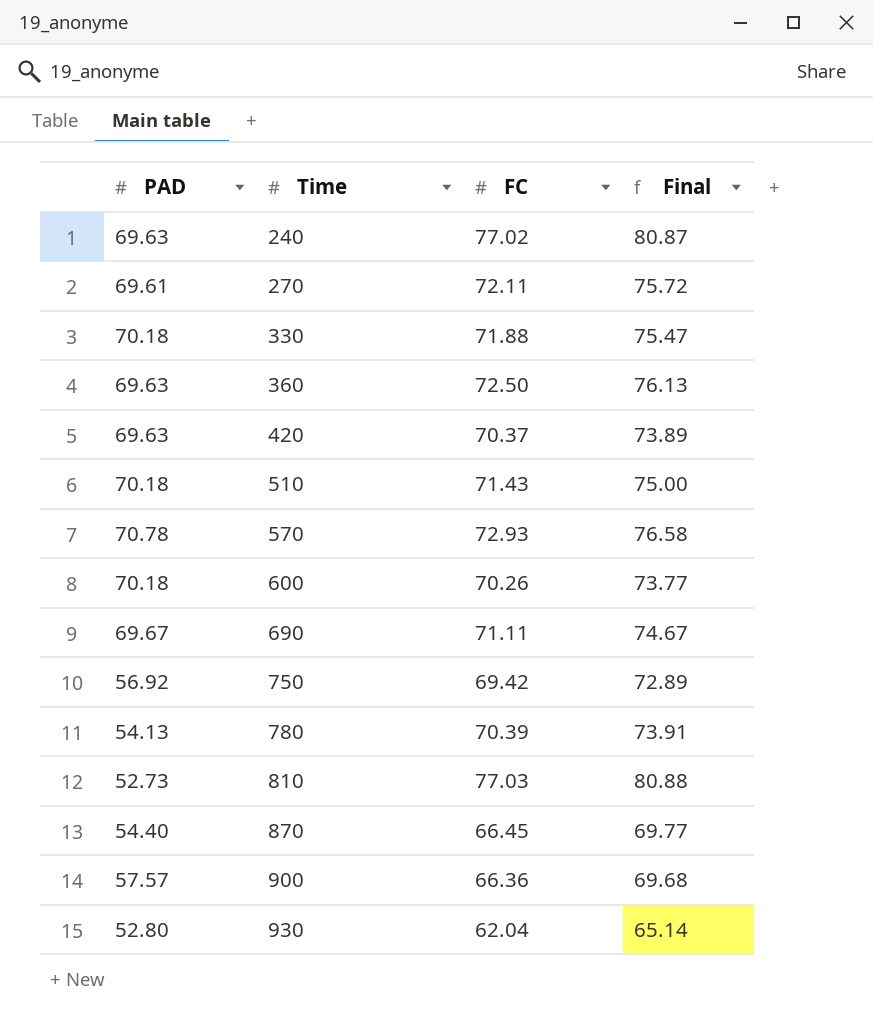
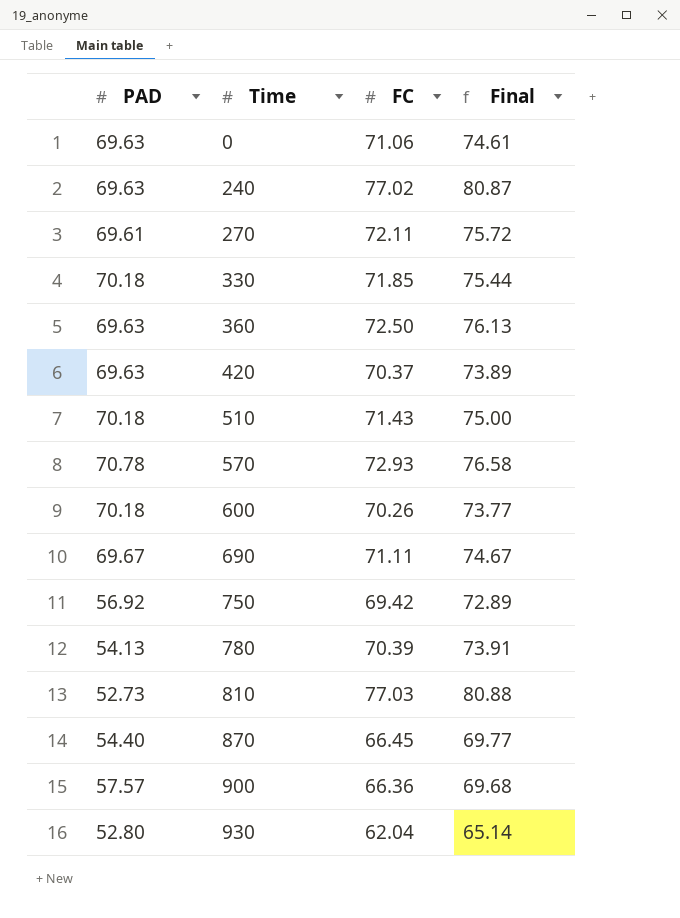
row 0: none -> 69.63 | 71.06 | 74.61
330 | FC: 71.88 -> 71.85
330 | Final: 75.47 -> 75.44

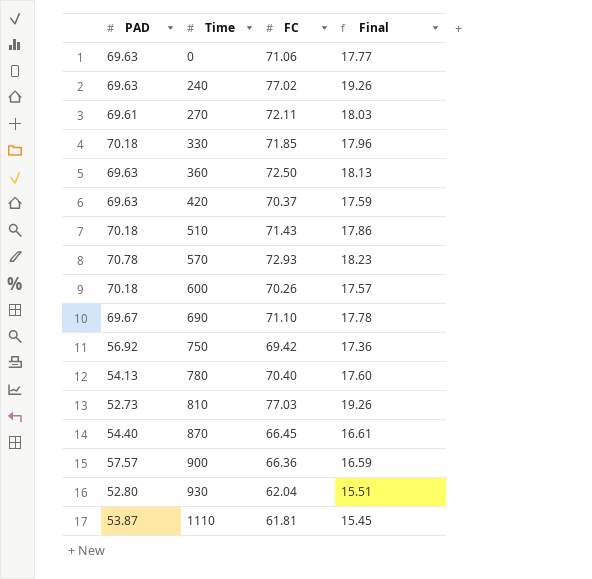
column Final | formula: [FC] * 1.05 -> [FC] * 0.25
690 | FC: 71.11 -> 71.10
780 | FC: 70.39 -> 70.40
row 1110: none -> 53.87 | 61.81 | 15.45

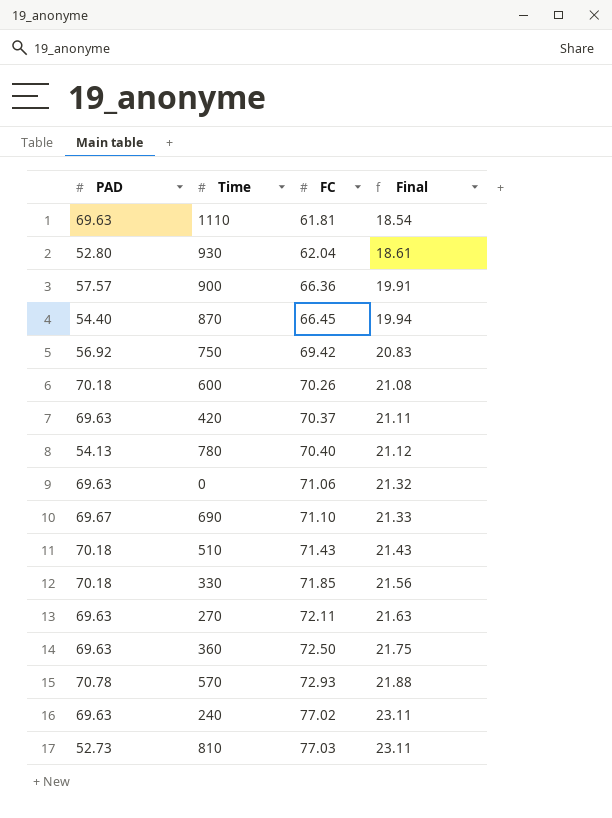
row order: Time ascending -> FC ascending
column Final | formula: [FC] * 0.25 -> [FC] * 0.3
1110 | PAD: 53.87 -> 69.63
270 | PAD: 69.61 -> 69.63

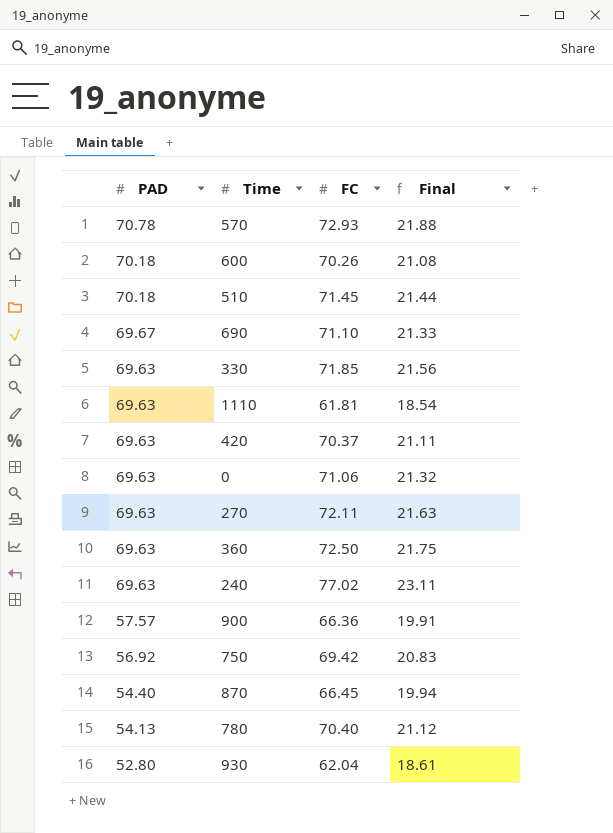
row order: FC ascending -> PAD descending
row 810: 52.73 | 77.03 | 23.11 -> none
510 | FC: 71.43 -> 71.45
510 | Final: 21.43 -> 21.44
330 | PAD: 70.18 -> 69.63

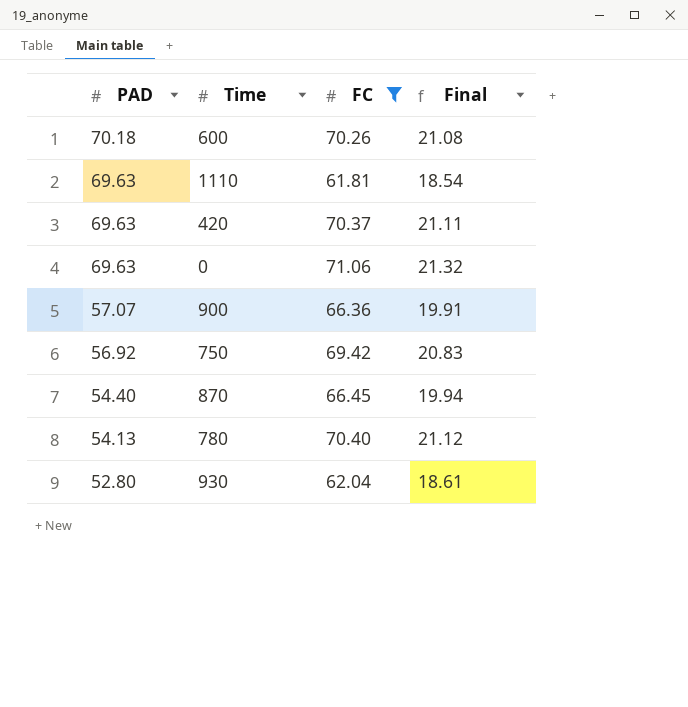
filter: none -> FC <= 71.06
900 | PAD: 57.57 -> 57.07

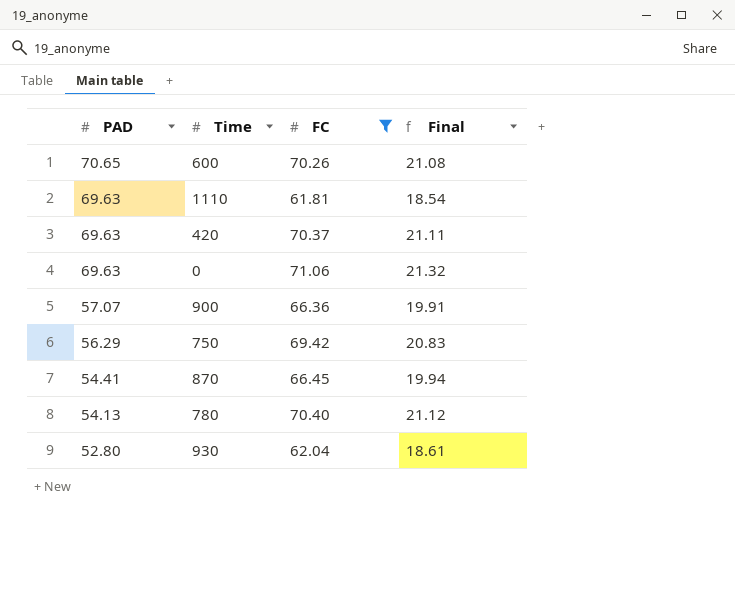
600 | PAD: 70.18 -> 70.65
750 | PAD: 56.92 -> 56.29
870 | PAD: 54.40 -> 54.41

